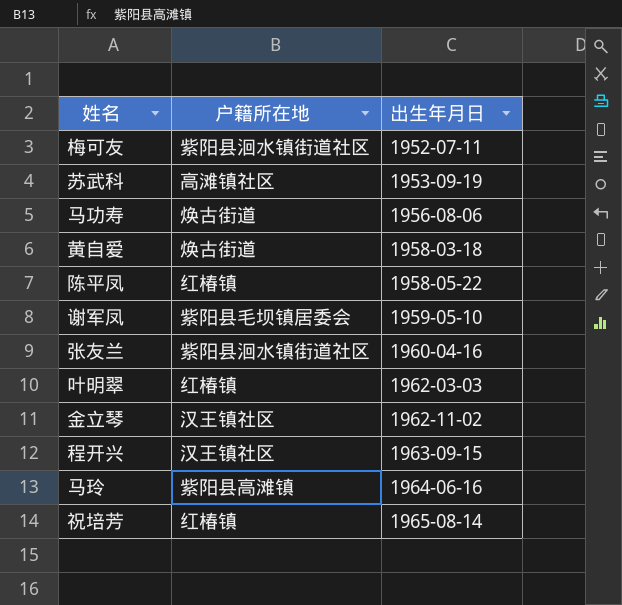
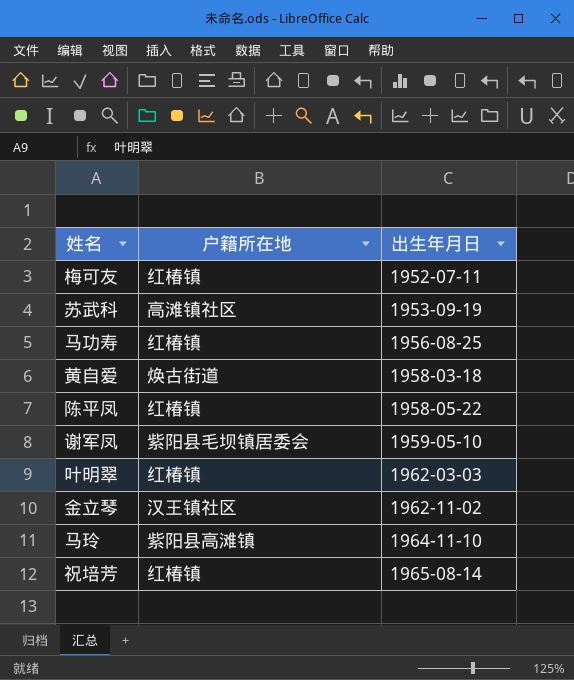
row 张友兰: 紫阳县洄水镇街道社区 | 1960-04-16 -> none
row 程开兴: 汉王镇社区 | 1963-09-15 -> none
梅可友 | 户籍所在地: 紫阳县洄水镇街道社区 -> 红椿镇
马功寿 | 户籍所在地: 焕古街道 -> 红椿镇
马功寿 | 出生年月日: 1956-08-06 -> 1956-08-25
马玲 | 出生年月日: 1964-06-16 -> 1964-11-10

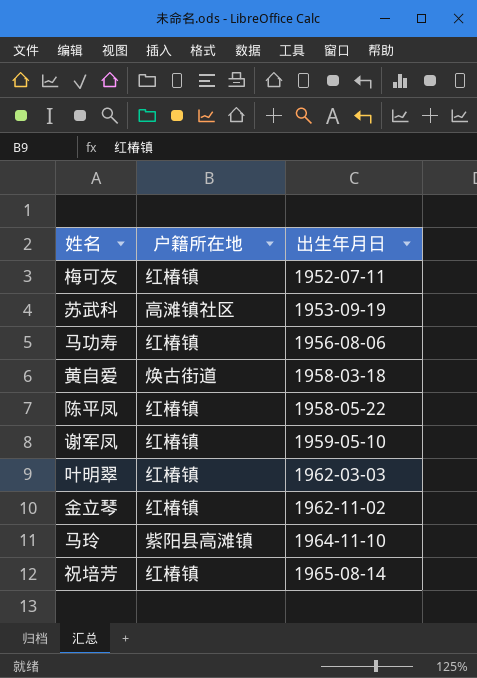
马功寿 | 出生年月日: 1956-08-25 -> 1956-08-06
谢军凤 | 户籍所在地: 紫阳县毛坝镇居委会 -> 红椿镇
金立琴 | 户籍所在地: 汉王镇社区 -> 红椿镇

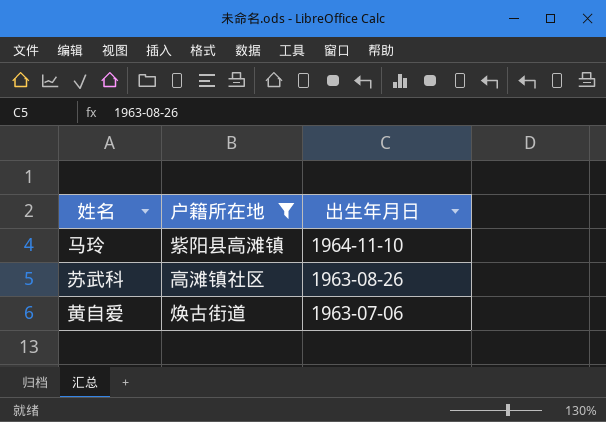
filter: none -> 户籍所在地 != 红椿镇
row order: 出生年月日 ascending -> 出生年月日 descending
苏武科 | 出生年月日: 1953-09-19 -> 1963-08-26
黄自爱 | 出生年月日: 1958-03-18 -> 1963-07-06

